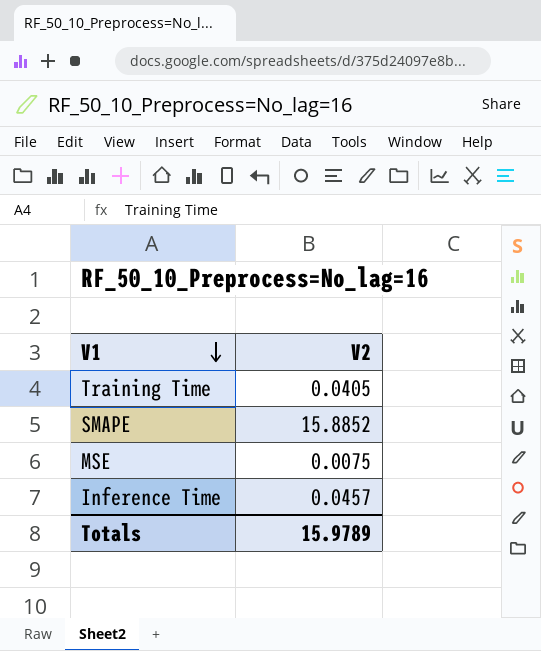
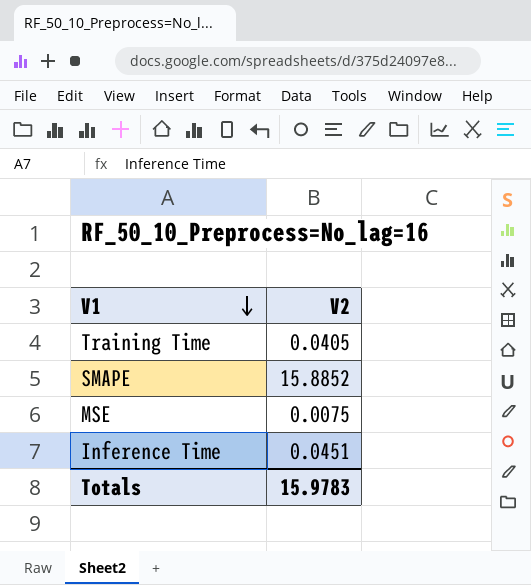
Inference Time | V2: 0.0457 -> 0.0451
Totals | V2: 15.9789 -> 15.9783

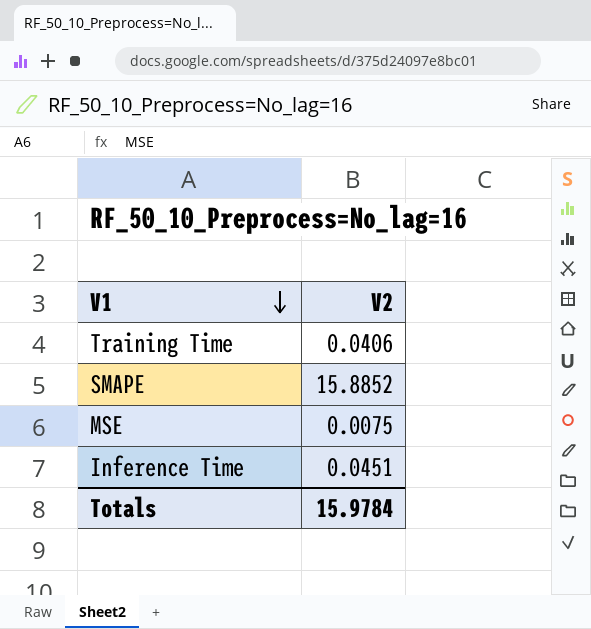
Training Time | V2: 0.0405 -> 0.0406
Totals | V2: 15.9783 -> 15.9784

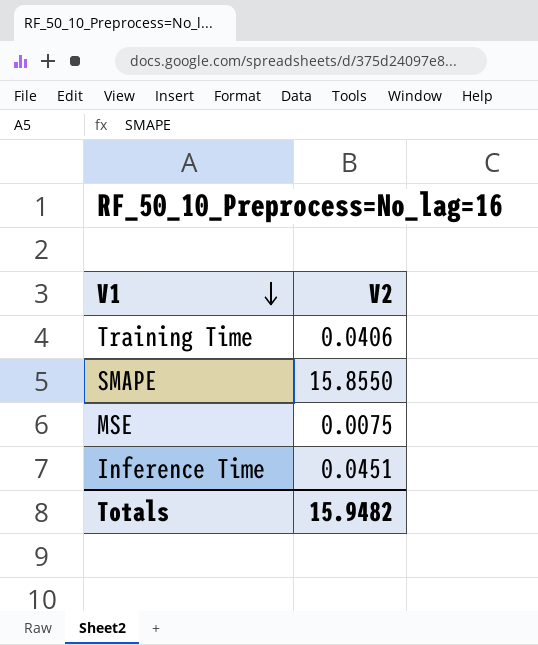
SMAPE | V2: 15.8852 -> 15.8550
Totals | V2: 15.9784 -> 15.9482

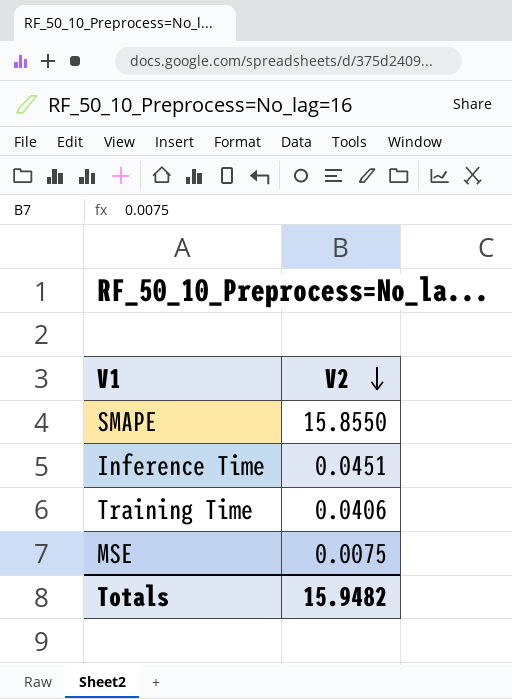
row order: V1 descending -> V2 descending

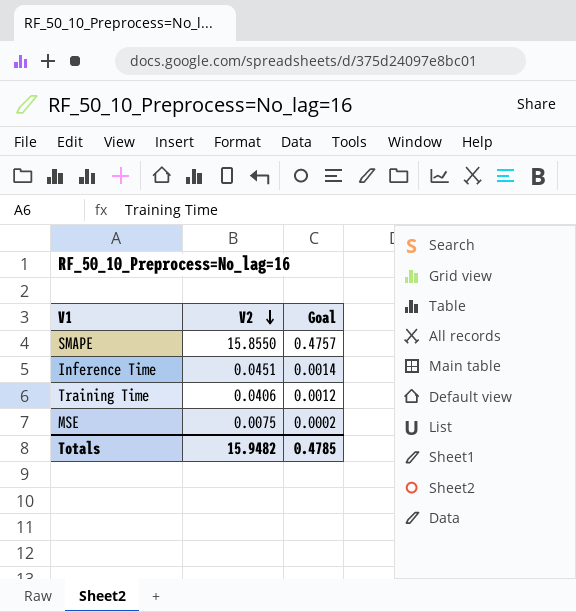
column Goal | formula: none -> [V2] * 0.03

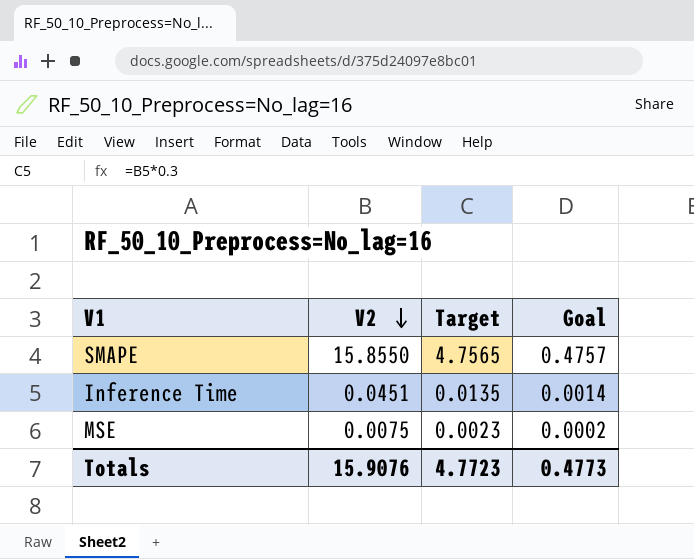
column Target | formula: none -> [V2] * 0.3
row Training Time: 0.0406 | 0.0012 -> none
Totals | V2: 15.9482 -> 15.9076
Totals | Goal: 0.4785 -> 0.4773

